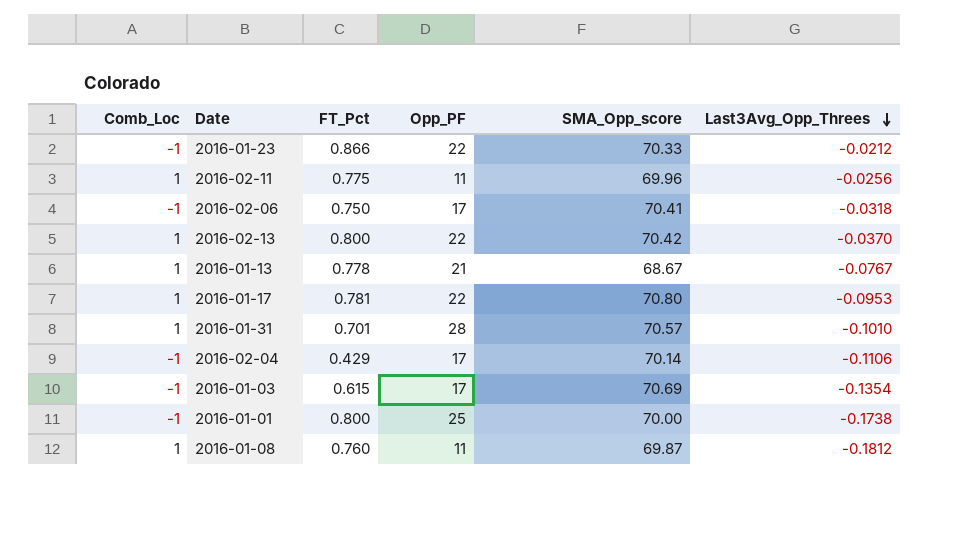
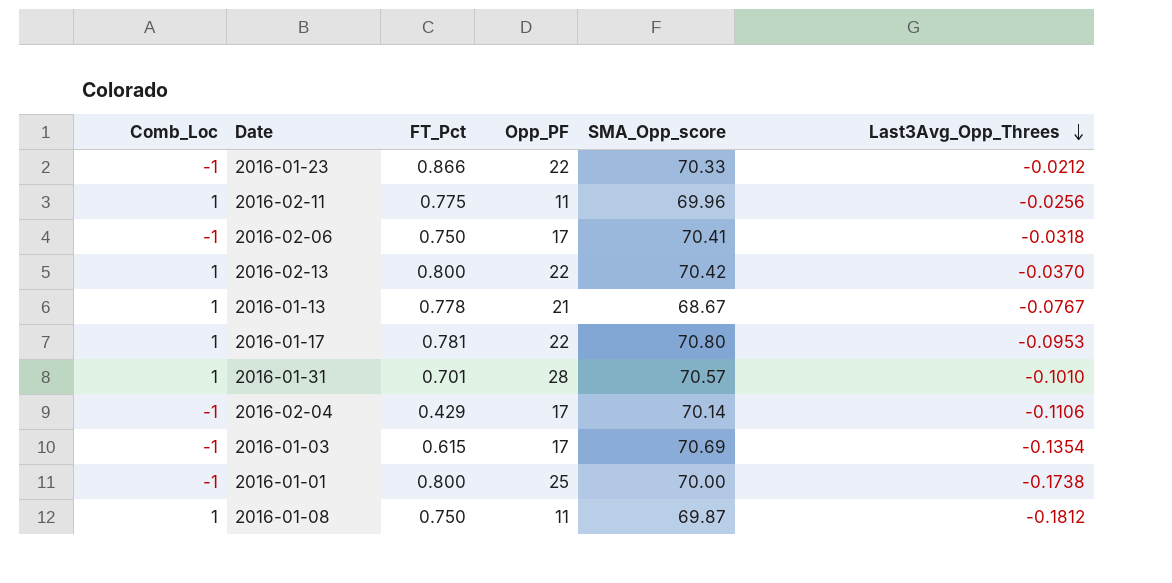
2016-01-08 | FT_Pct: 0.760 -> 0.750

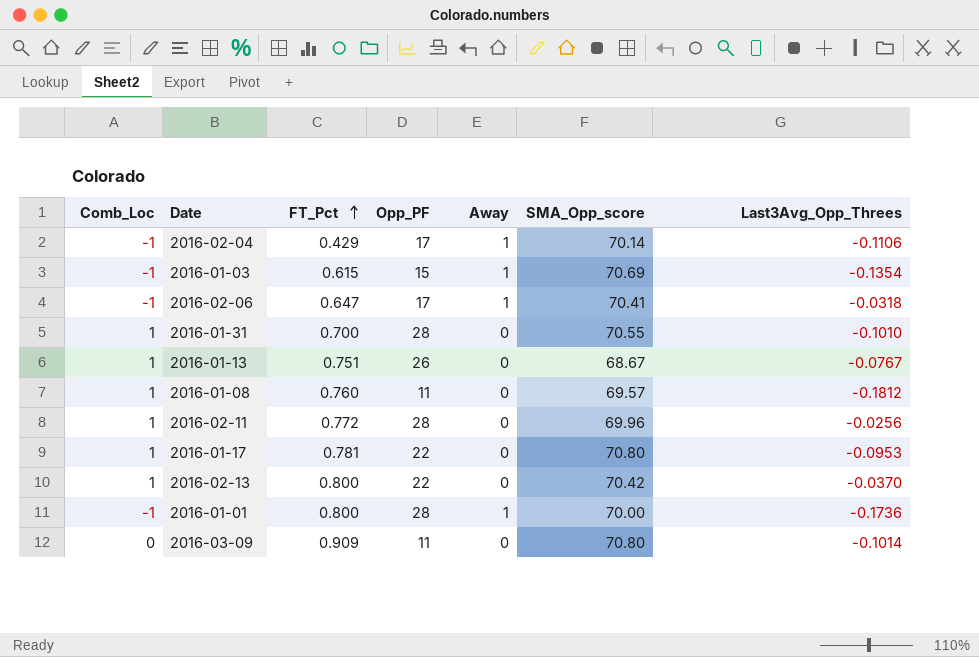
row order: Last3Avg_Opp_Threes descending -> FT_Pct ascending
column Away | position: none -> 5
row 2016-01-23: -1 | 0.866 | 22 | 70.33 | -0.0212 -> none
2016-01-03 | Opp_PF: 17 -> 15
2016-02-06 | FT_Pct: 0.750 -> 0.647
2016-01-31 | FT_Pct: 0.701 -> 0.700
2016-01-31 | SMA_Opp_score: 70.57 -> 70.55
2016-01-13 | FT_Pct: 0.778 -> 0.751
2016-01-13 | Opp_PF: 21 -> 26
2016-01-08 | FT_Pct: 0.750 -> 0.760
2016-01-08 | SMA_Opp_score: 69.87 -> 69.57
2016-02-11 | FT_Pct: 0.775 -> 0.772
2016-02-11 | Opp_PF: 11 -> 28
2016-01-01 | Opp_PF: 25 -> 28
2016-01-01 | Last3Avg_Opp_Threes: -0.1738 -> -0.1736
row 2016-03-09: none -> 0 | 0.909 | 11 | 0 | 70.80 | -0.1014

